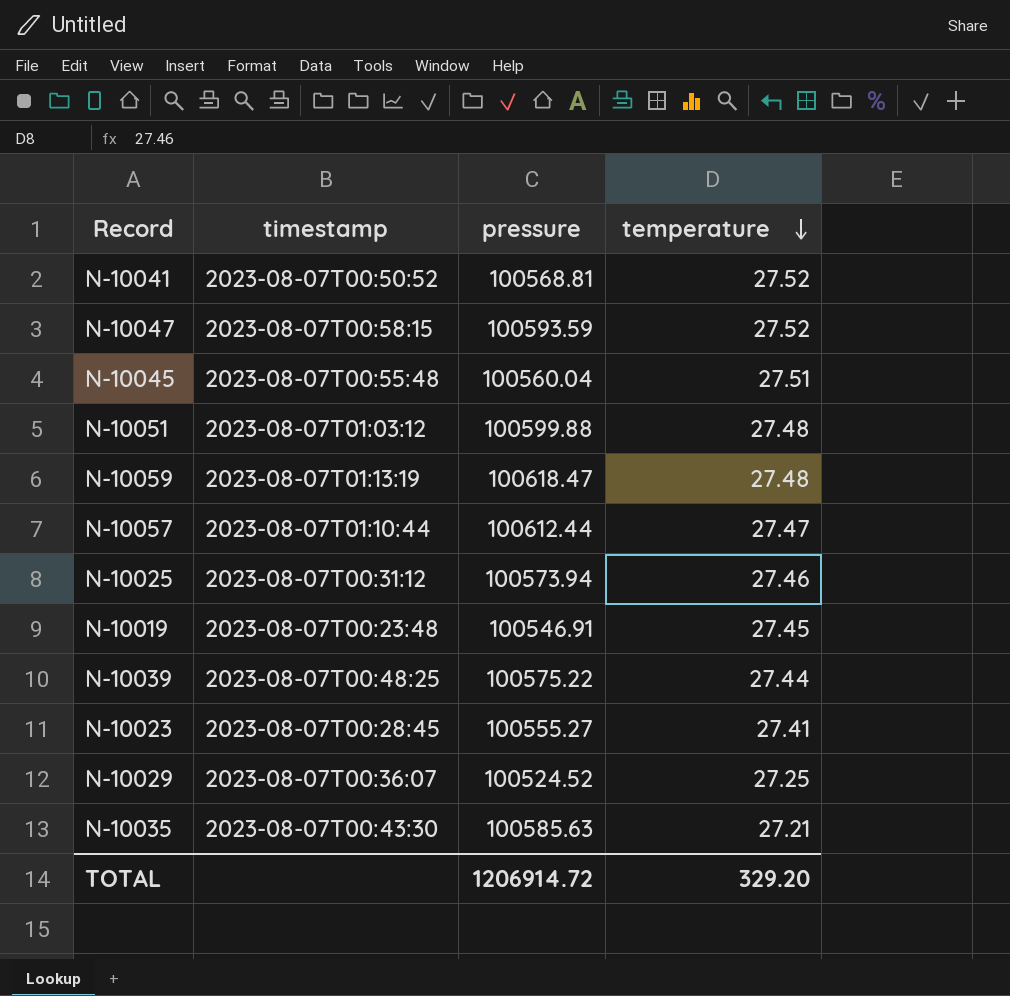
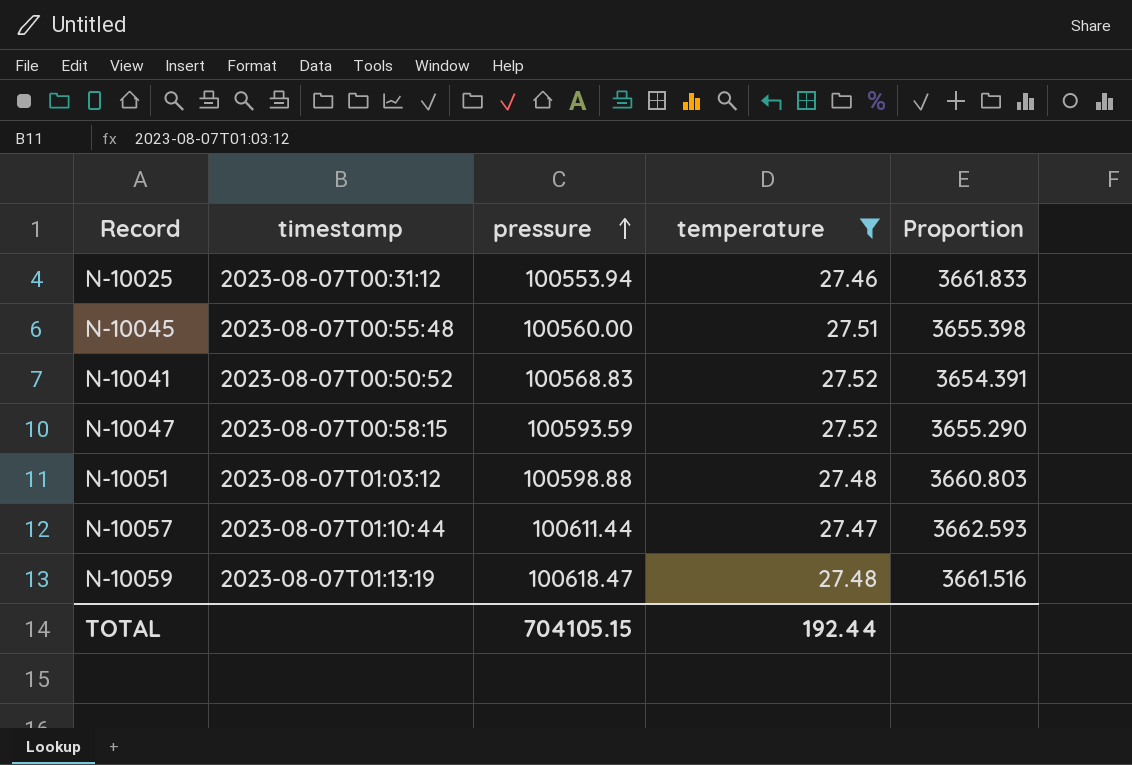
filter: none -> temperature >= 27.46
row order: temperature descending -> pressure ascending
column Proportion | formula: none -> [pressure] / [temperature]
N-10025 | pressure: 100573.94 -> 100553.94
N-10045 | pressure: 100560.04 -> 100560.00
N-10041 | pressure: 100568.81 -> 100568.83
N-10051 | pressure: 100599.88 -> 100598.88
N-10057 | pressure: 100612.44 -> 100611.44
TOTAL | pressure: 1206914.72 -> 704105.15
TOTAL | temperature: 329.20 -> 192.44

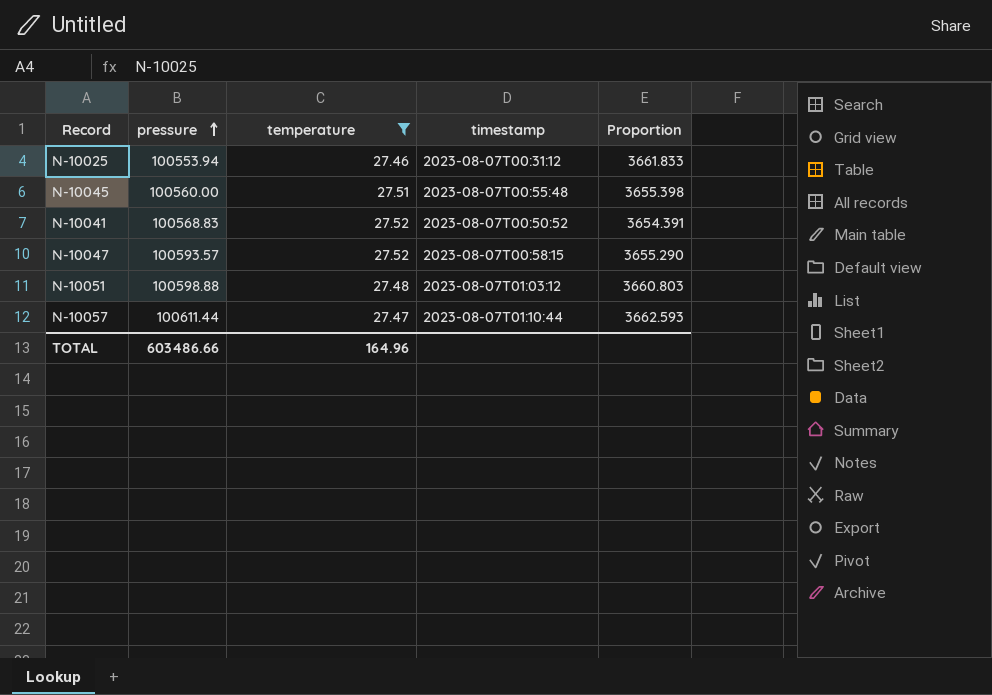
column timestamp | position: 2 -> 4
row N-10059: 2023-08-07T01:13:19 | 100618.47 | 27.48 | 3661.516 -> none
N-10047 | pressure: 100593.59 -> 100593.57
TOTAL | pressure: 704105.15 -> 603486.66
TOTAL | temperature: 192.44 -> 164.96

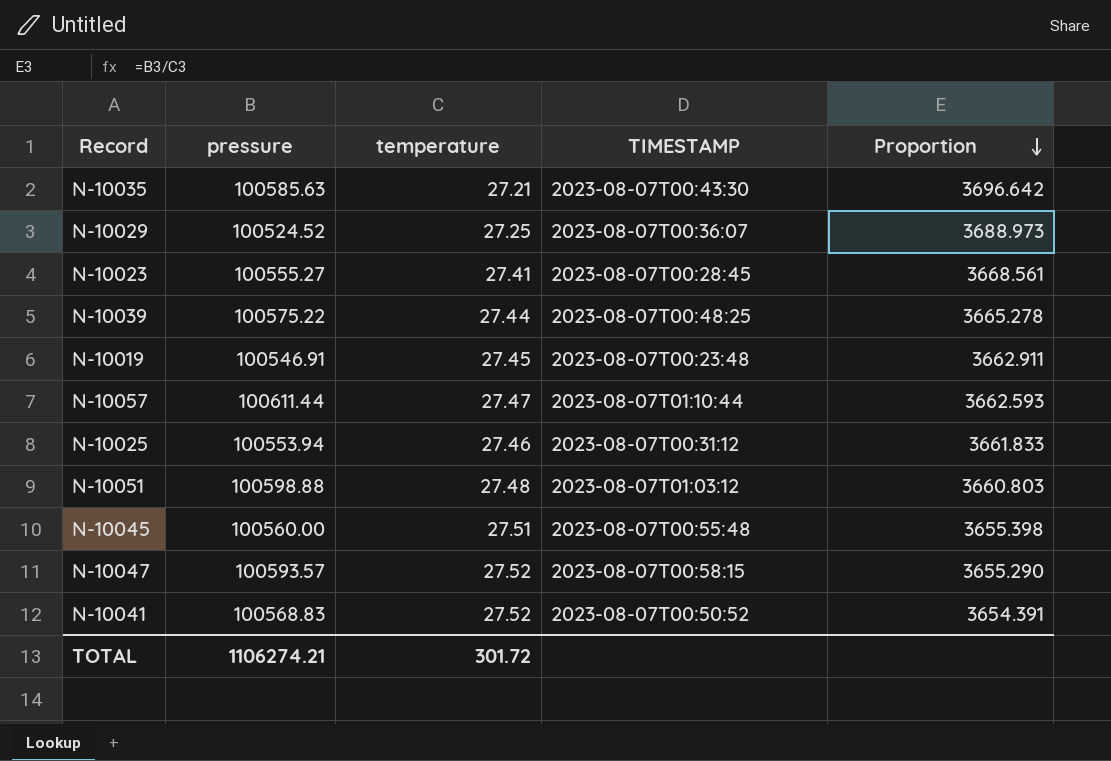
filter: temperature >= 27.46 -> none
row order: pressure ascending -> Proportion descending
column name: timestamp -> TIMESTAMP
TOTAL | pressure: 603486.66 -> 1106274.21
TOTAL | temperature: 164.96 -> 301.72

